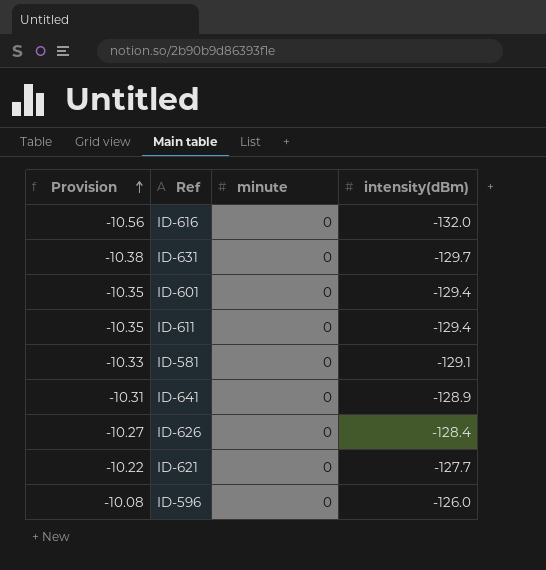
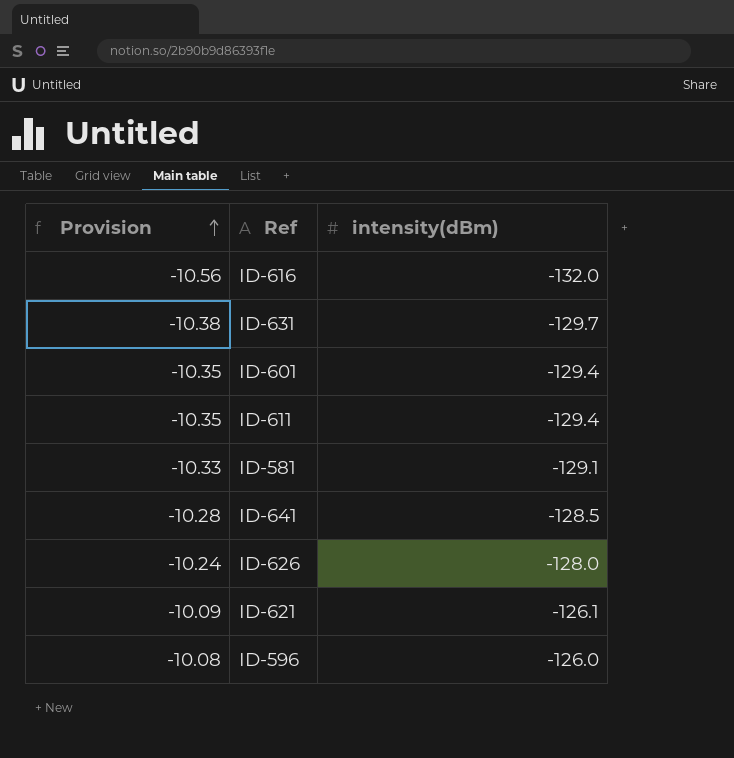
column minute | position: 3 -> none
ID-641 | Provision: -10.31 -> -10.28
ID-641 | intensity(dBm): -128.9 -> -128.5
ID-626 | Provision: -10.27 -> -10.24
ID-626 | intensity(dBm): -128.4 -> -128.0
ID-621 | Provision: -10.22 -> -10.09
ID-621 | intensity(dBm): -127.7 -> -126.1

